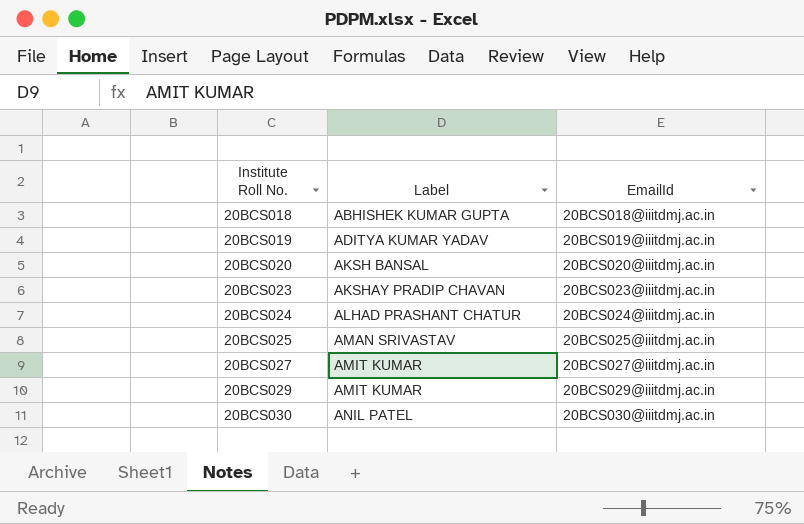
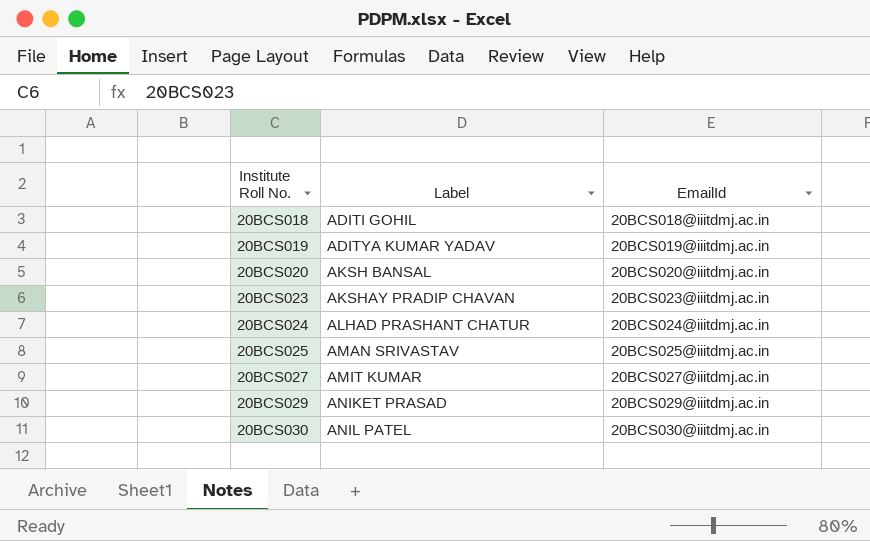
20BCS018 | Label: ABHISHEK KUMAR GUPTA -> ADITI GOHIL
20BCS029 | Label: AMIT KUMAR -> ANIKET PRASAD

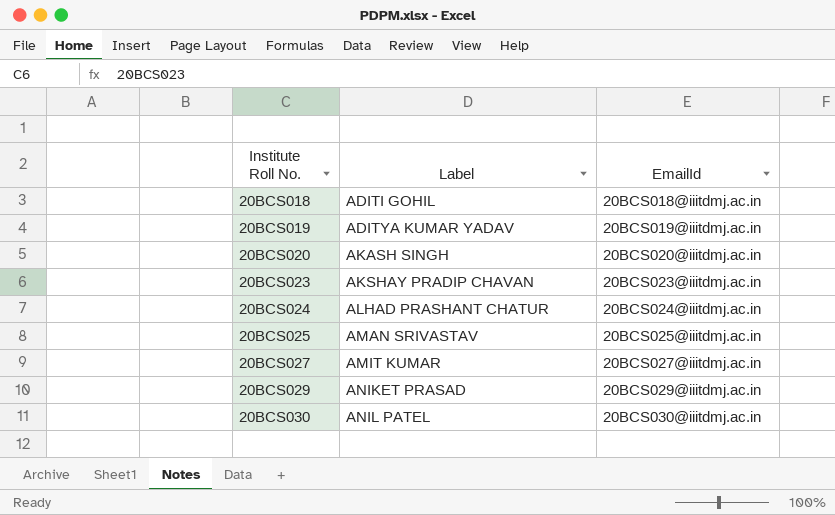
20BCS020 | Label: AKSH BANSAL -> AKASH SINGH

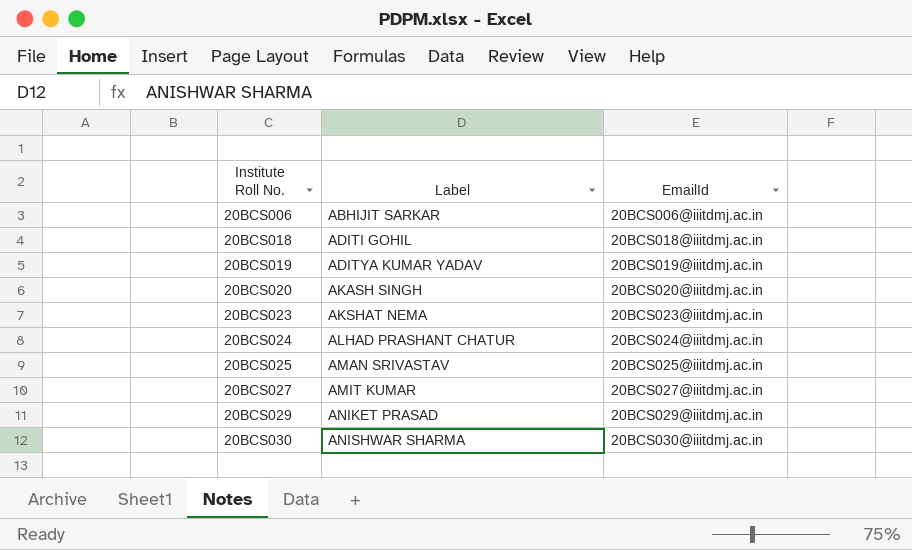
row 20BCS006: none -> ABHIJIT SARKAR | 20BCS006@iiitdmj.ac.in
20BCS023 | Label: AKSHAY PRADIP CHAVAN -> AKSHAT NEMA
20BCS030 | Label: ANIL PATEL -> ANISHWAR SHARMA

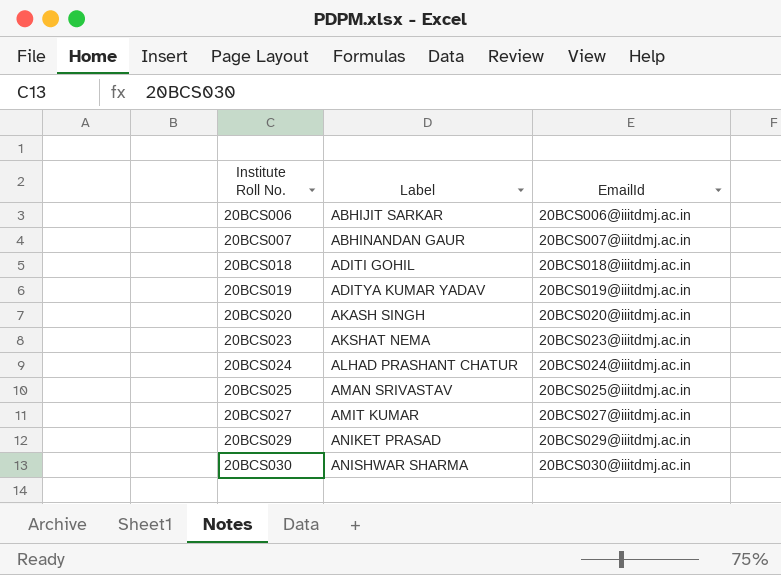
row 20BCS007: none -> ABHINANDAN GAUR | 20BCS007@iiitdmj.ac.in

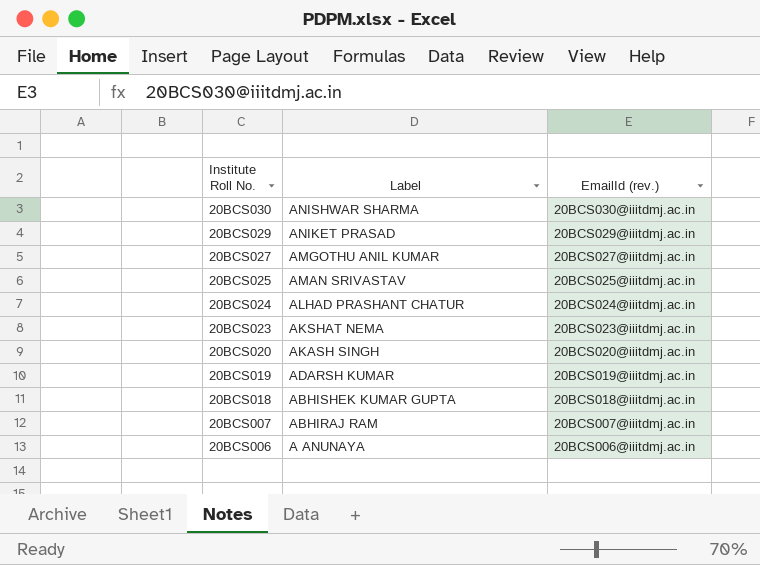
row order: Institute Roll No. ascending -> Institute Roll No. descending
column name: EmailId -> EmailId (rev.)
20BCS027 | Label: AMIT KUMAR -> AMGOTHU ANIL KUMAR
20BCS019 | Label: ADITYA KUMAR YADAV -> ADARSH KUMAR
20BCS018 | Label: ADITI GOHIL -> ABHISHEK KUMAR GUPTA
20BCS007 | Label: ABHINANDAN GAUR -> ABHIRAJ RAM
20BCS006 | Label: ABHIJIT SARKAR -> A ANUNAYA

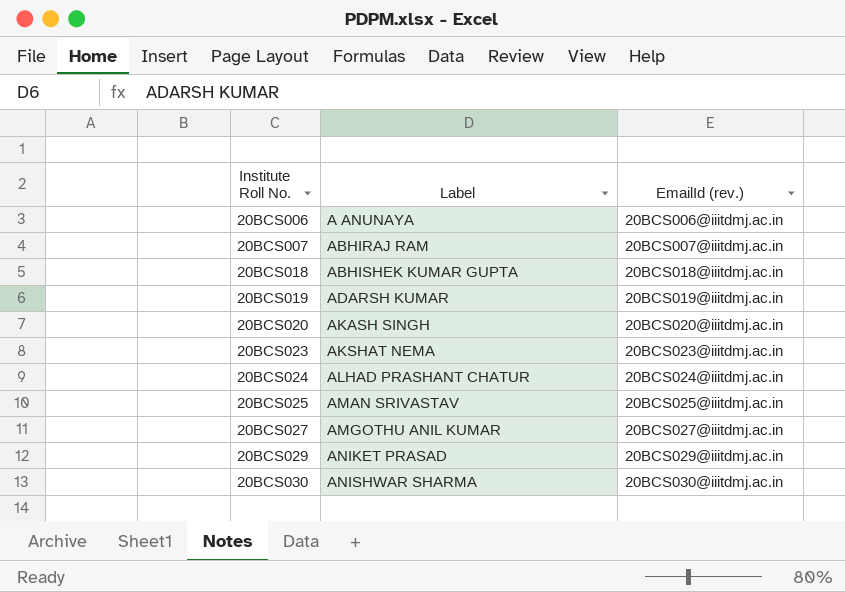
row order: Institute Roll No. descending -> Institute Roll No. ascending

